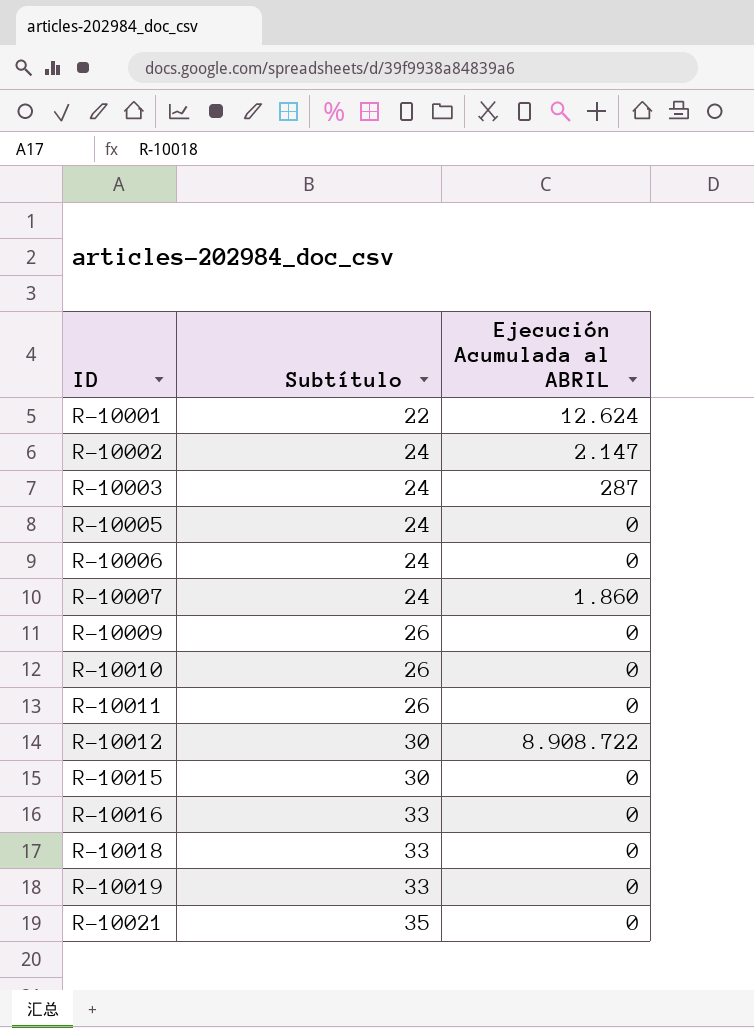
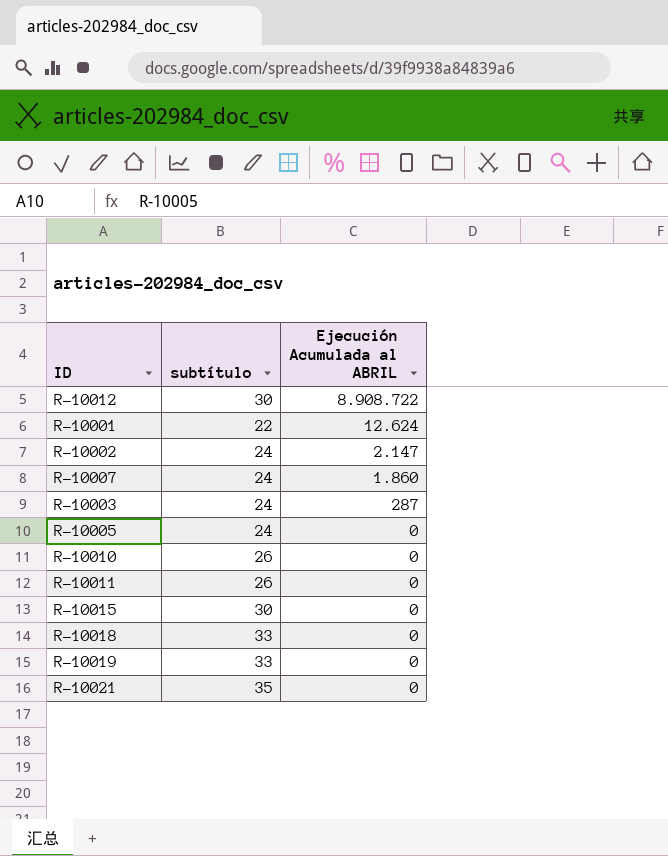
row order: ID ascending -> Ejecución Acumulada al ABRIL descending
column name: Subtítulo -> subtítulo
row R-10006: 24 | 0 -> none
row R-10009: 26 | 0 -> none
row R-10016: 33 | 0 -> none

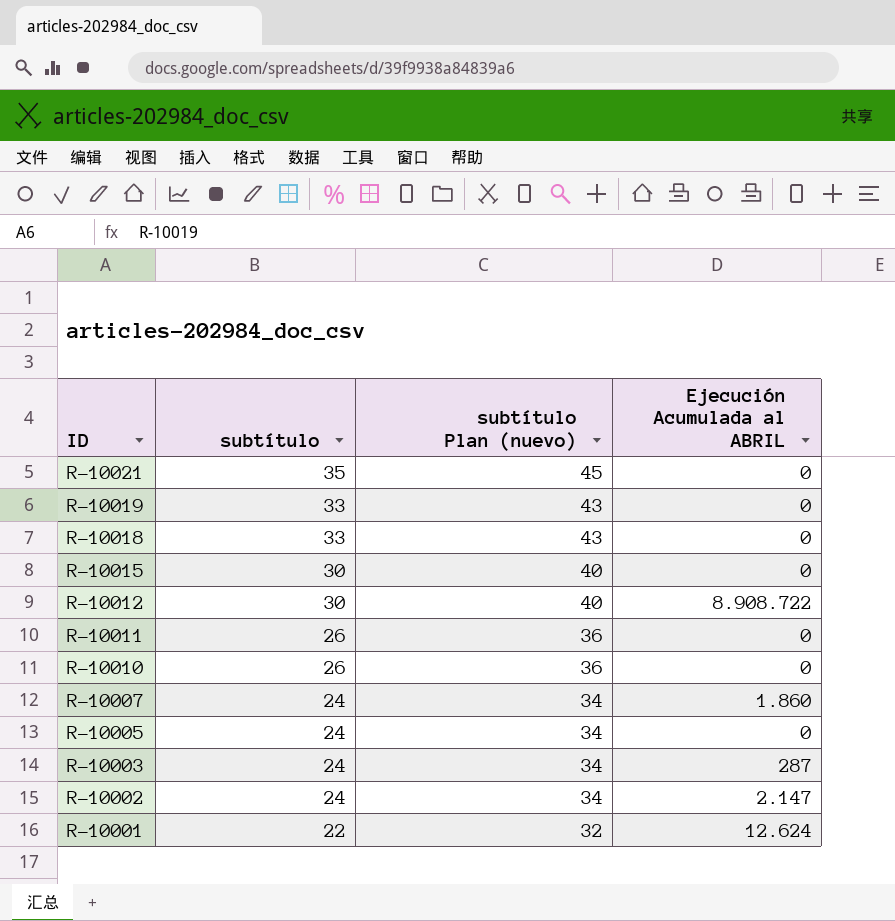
row order: Ejecución Acumulada al ABRIL descending -> ID descending
column subtítulo Plan (nuevo) | formula: none -> [subtítulo] + 10

